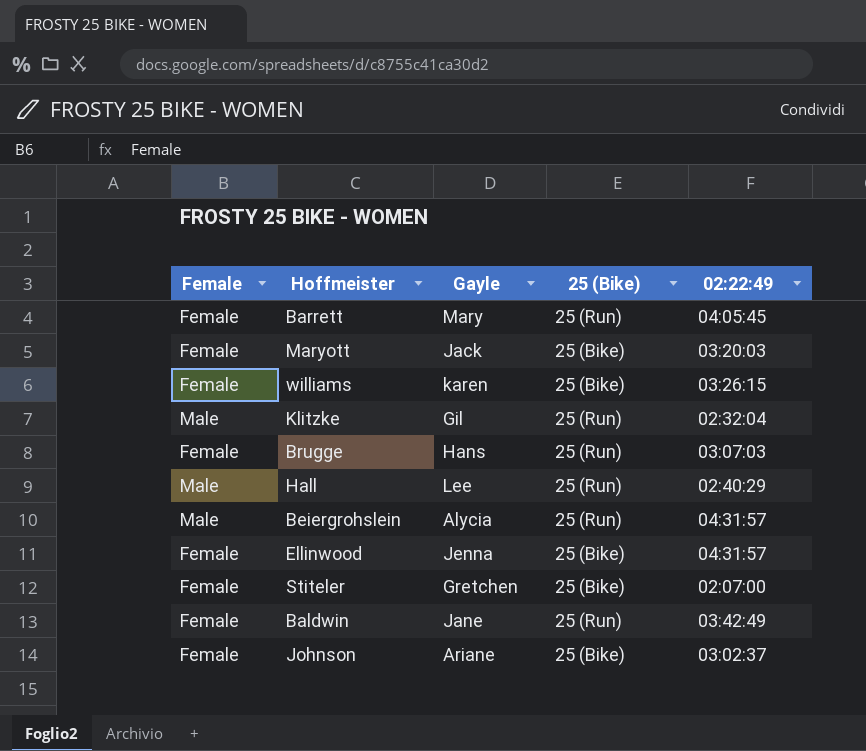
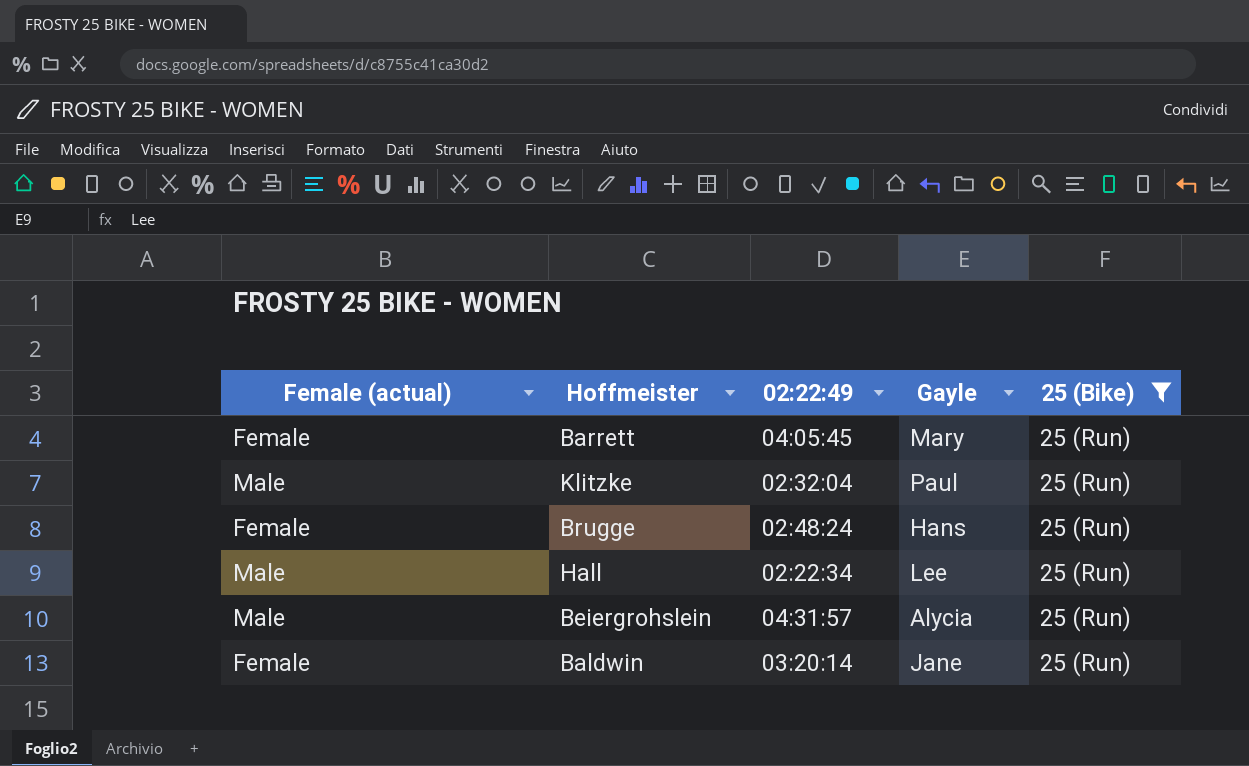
filter: none -> 25 (Bike) = 25 (Run)
column name: Female -> Female (actual)
column 02:22:49 | position: 5 -> 3
Klitzke | Gayle: Gil -> Paul
Brugge | 02:22:49: 03:07:03 -> 02:48:24
Hall | 02:22:49: 02:40:29 -> 02:22:34
Baldwin | 02:22:49: 03:42:49 -> 03:20:14

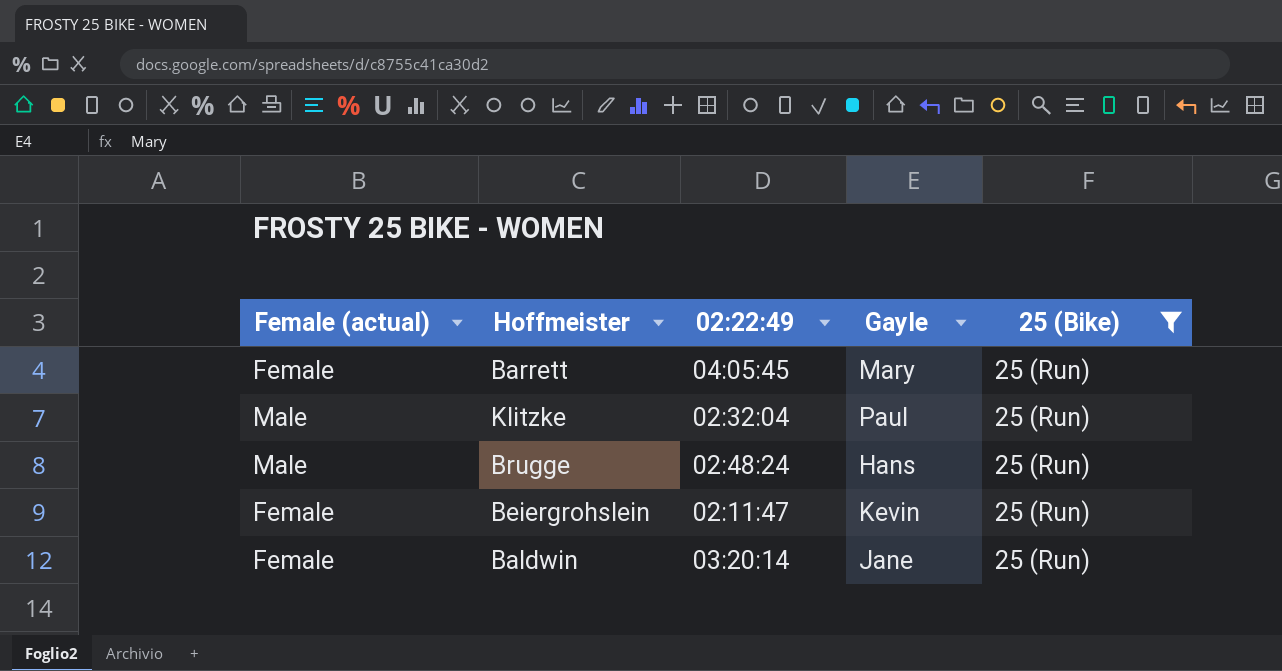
row Hall: Male | 02:22:34 | Lee | 25 (Run) -> none
Brugge | Female (actual): Female -> Male
Beiergrohslein | Female (actual): Male -> Female
Beiergrohslein | 02:22:49: 04:31:57 -> 02:11:47
Beiergrohslein | Gayle: Alycia -> Kevin

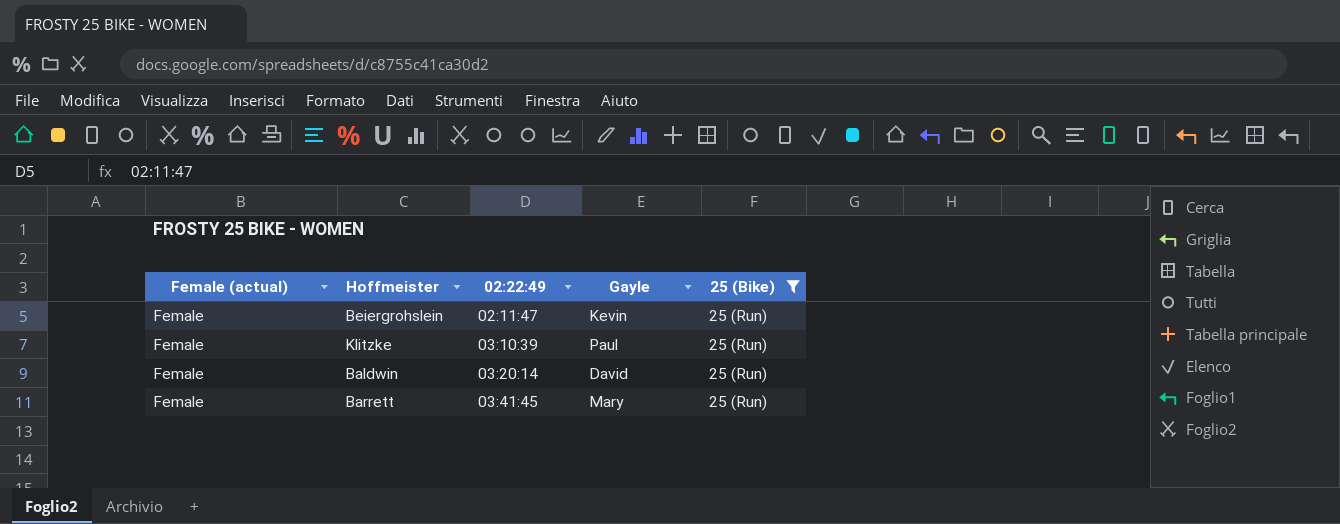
row order: none -> 02:22:49 ascending
row Brugge: Male | 02:48:24 | Hans | 25 (Run) -> none
Klitzke | Female (actual): Male -> Female
Klitzke | 02:22:49: 02:32:04 -> 03:10:39
Baldwin | Gayle: Jane -> David
Barrett | 02:22:49: 04:05:45 -> 03:41:45

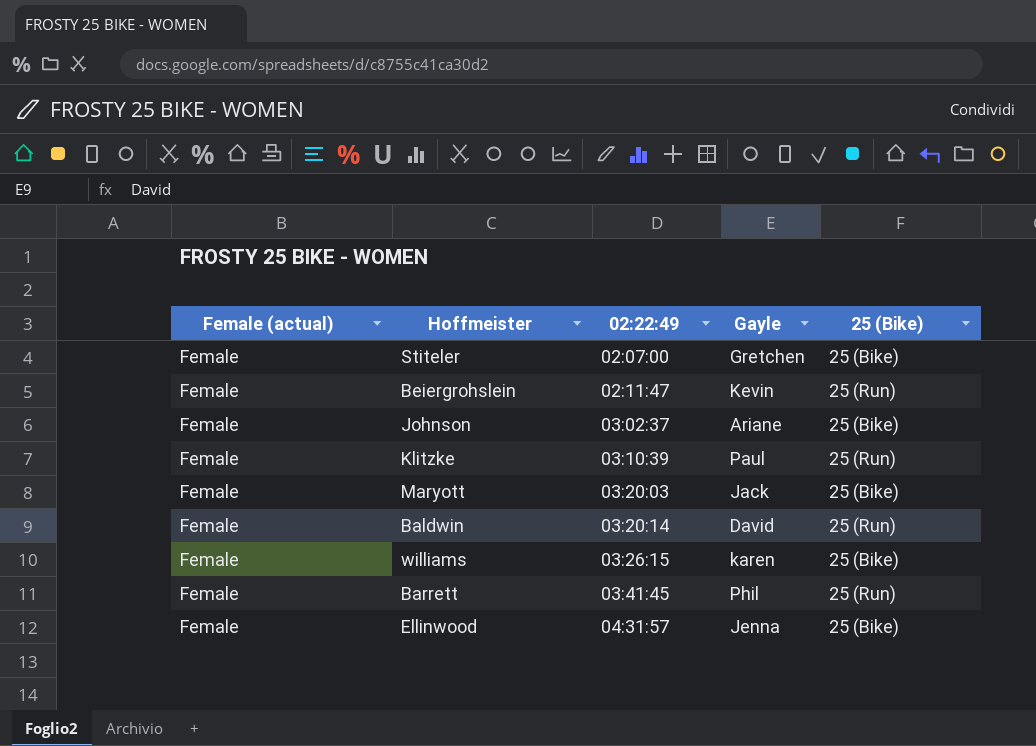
filter: 25 (Bike) = 25 (Run) -> none
Barrett | Gayle: Mary -> Phil

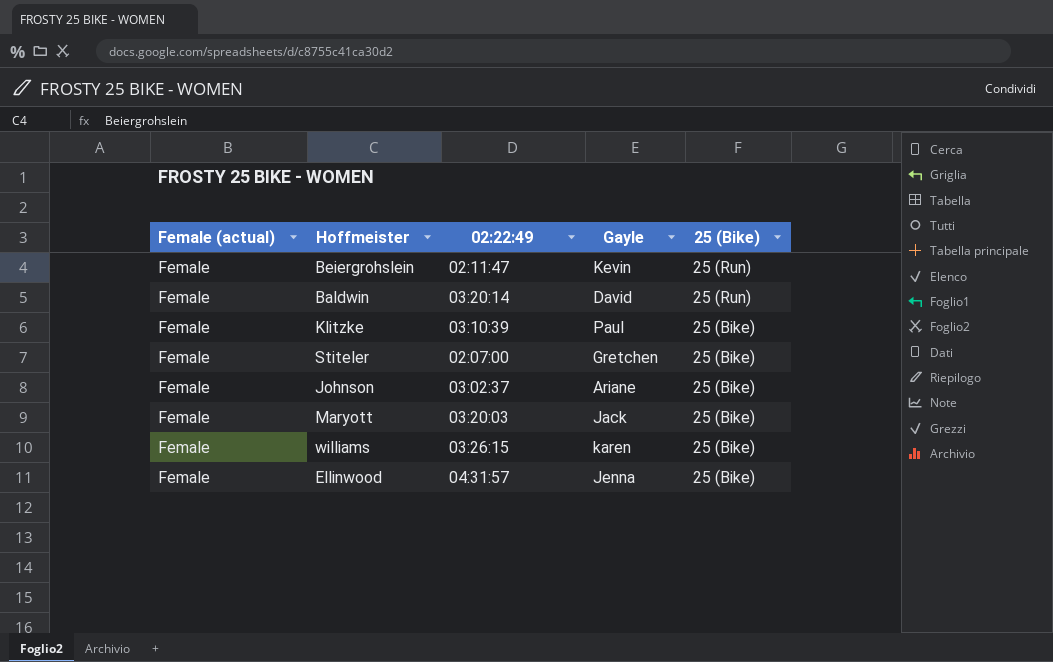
row order: 02:22:49 ascending -> 25 (Bike) descending
row Barrett: Female | 03:41:45 | Phil | 25 (Run) -> none
Klitzke | 25 (Bike): 25 (Run) -> 25 (Bike)

